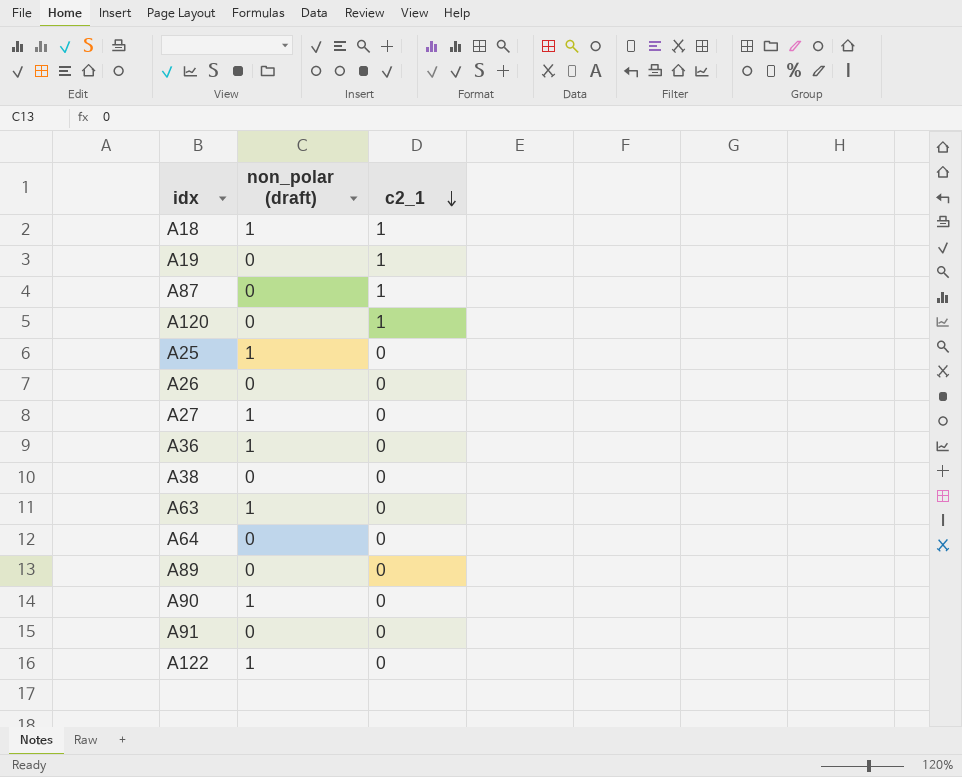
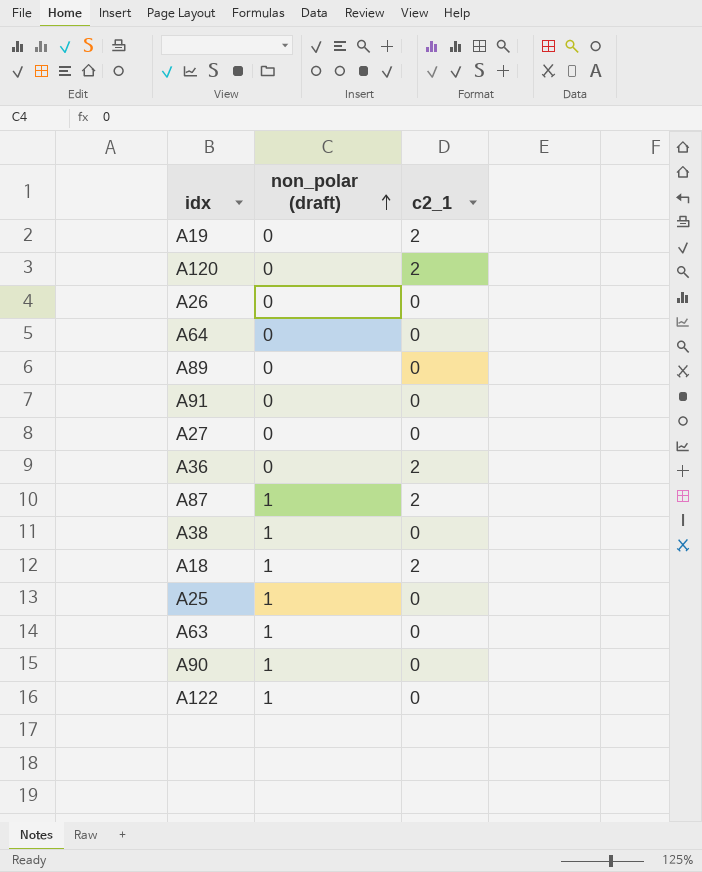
row order: c2_1 descending -> non_polar (draft) ascending
A19 | c2_1: 1 -> 2
A120 | c2_1: 1 -> 2
A27 | non_polar (draft): 1 -> 0
A36 | non_polar (draft): 1 -> 0
A36 | c2_1: 0 -> 2
A87 | non_polar (draft): 0 -> 1
A87 | c2_1: 1 -> 2
A38 | non_polar (draft): 0 -> 1
A18 | c2_1: 1 -> 2

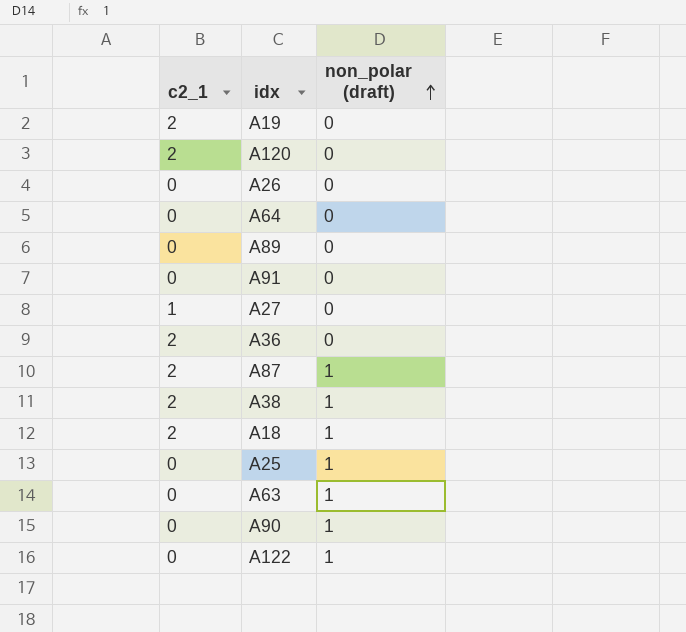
column c2_1 | position: 3 -> 1
A27 | c2_1: 0 -> 1
A38 | c2_1: 0 -> 2

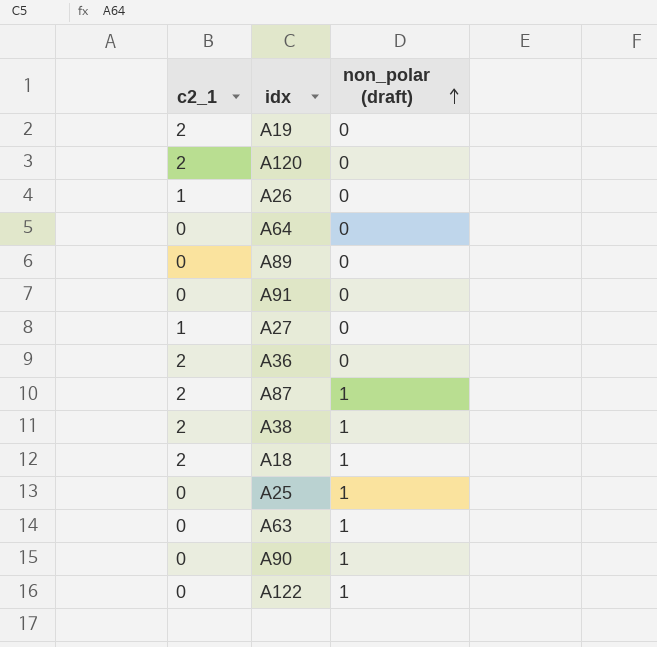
A26 | c2_1: 0 -> 1

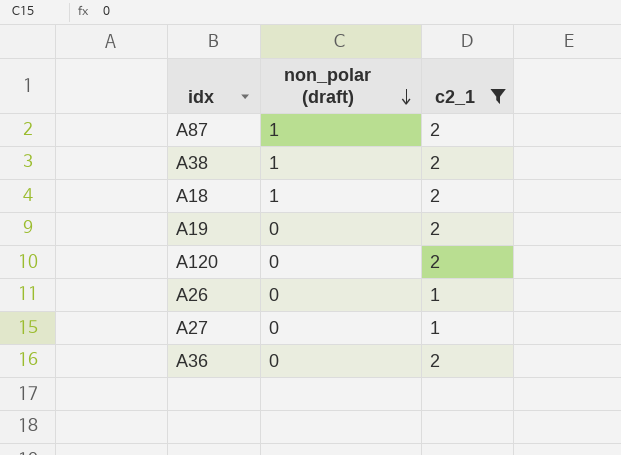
filter: none -> c2_1 != 0
row order: non_polar (draft) ascending -> non_polar (draft) descending
column c2_1 | position: 1 -> 3

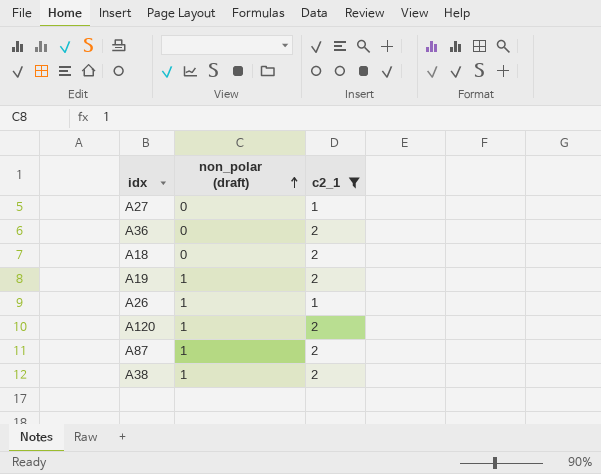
row order: non_polar (draft) descending -> non_polar (draft) ascending
A18 | non_polar (draft): 1 -> 0
A19 | non_polar (draft): 0 -> 1
A26 | non_polar (draft): 0 -> 1
A120 | non_polar (draft): 0 -> 1

